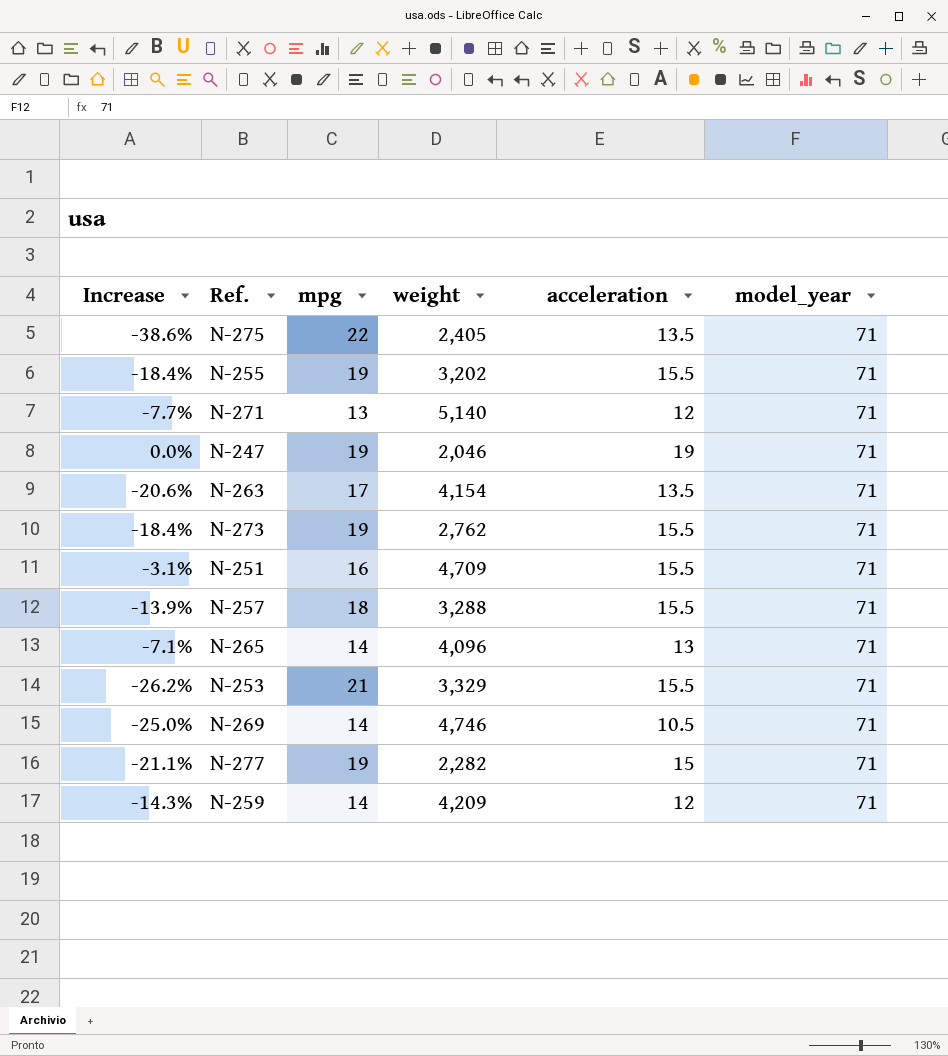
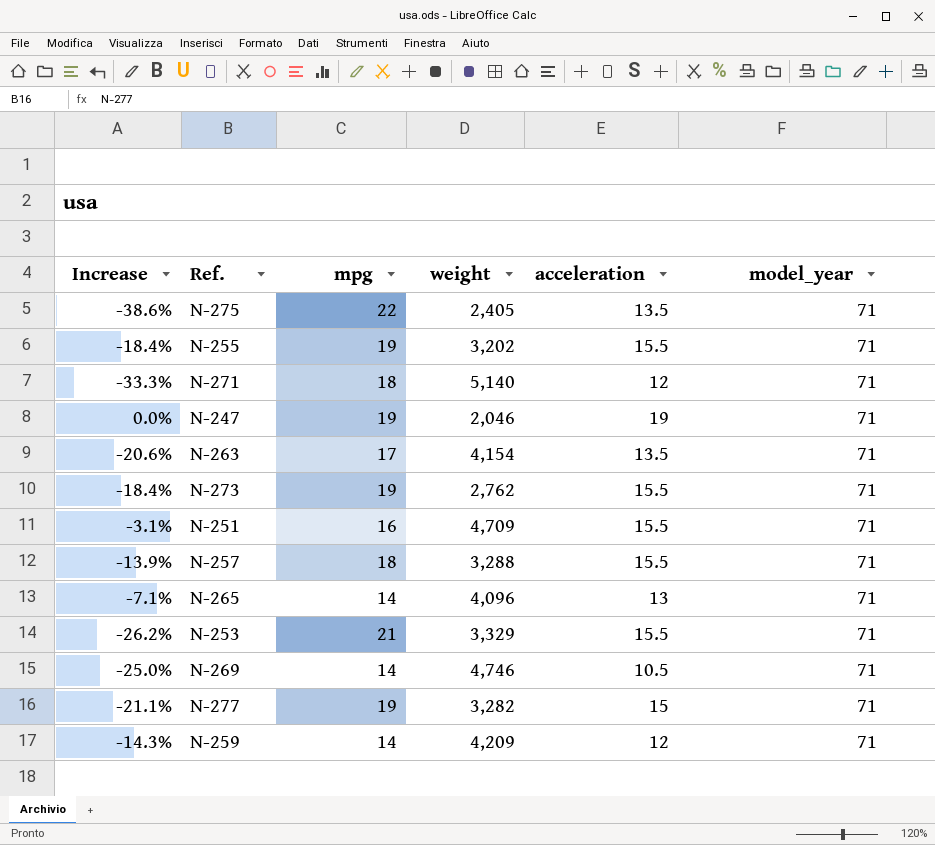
N-271 | Increase: -7.7% -> -33.3%
N-271 | mpg: 13 -> 18
N-277 | weight: 2,282 -> 3,282

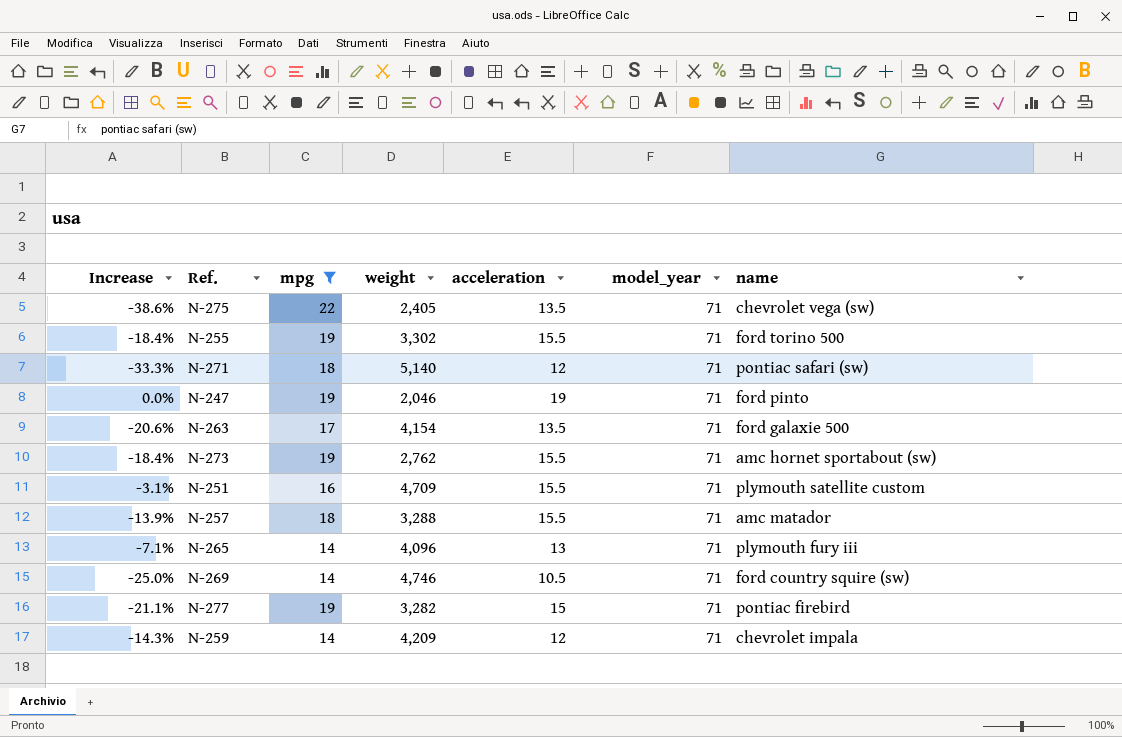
filter: none -> mpg != 21
column name | position: none -> 7
N-255 | weight: 3,202 -> 3,302

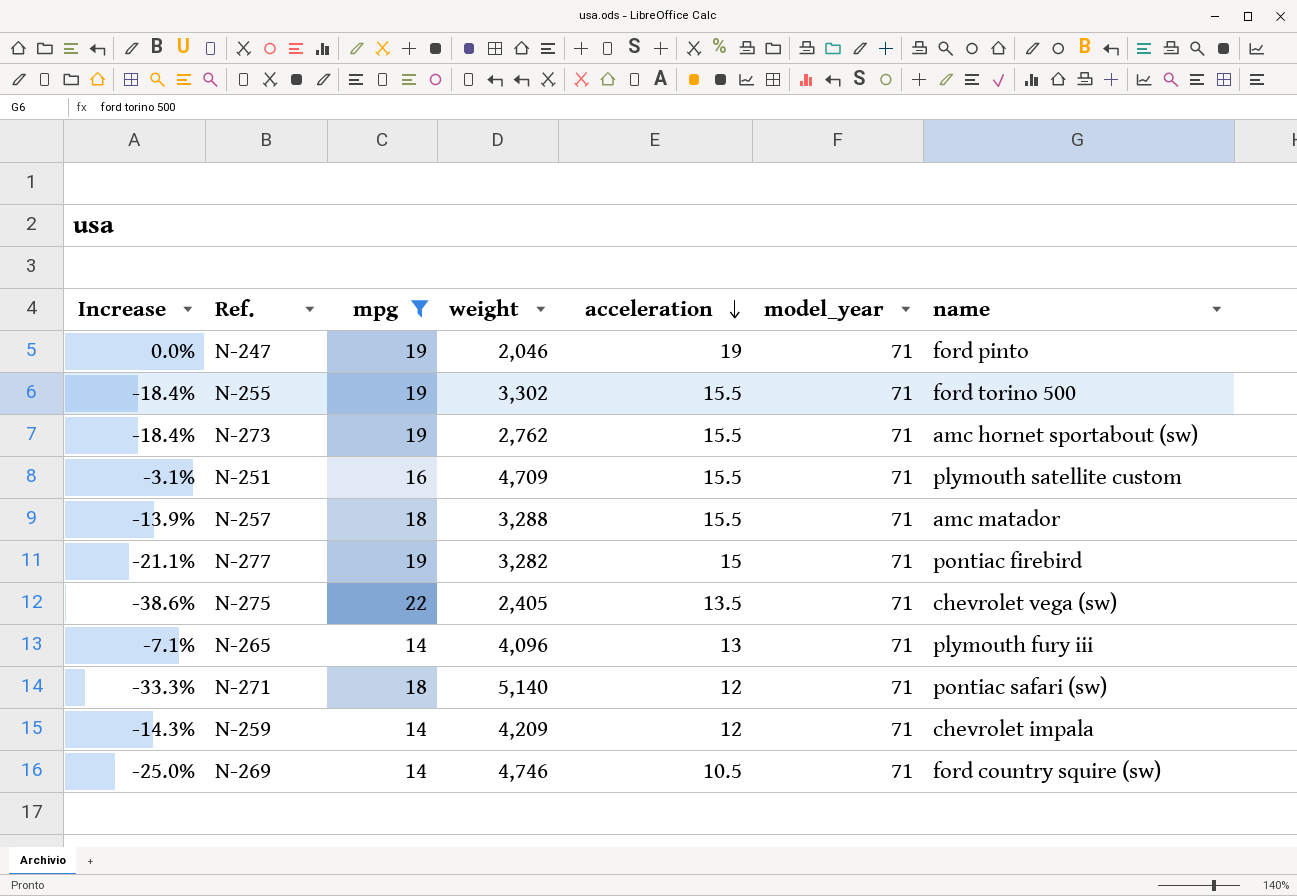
row order: none -> acceleration descending
row N-263: -20.6% | 17 | 4,154 | 13.5 | 71 | ford galaxie 500 -> none

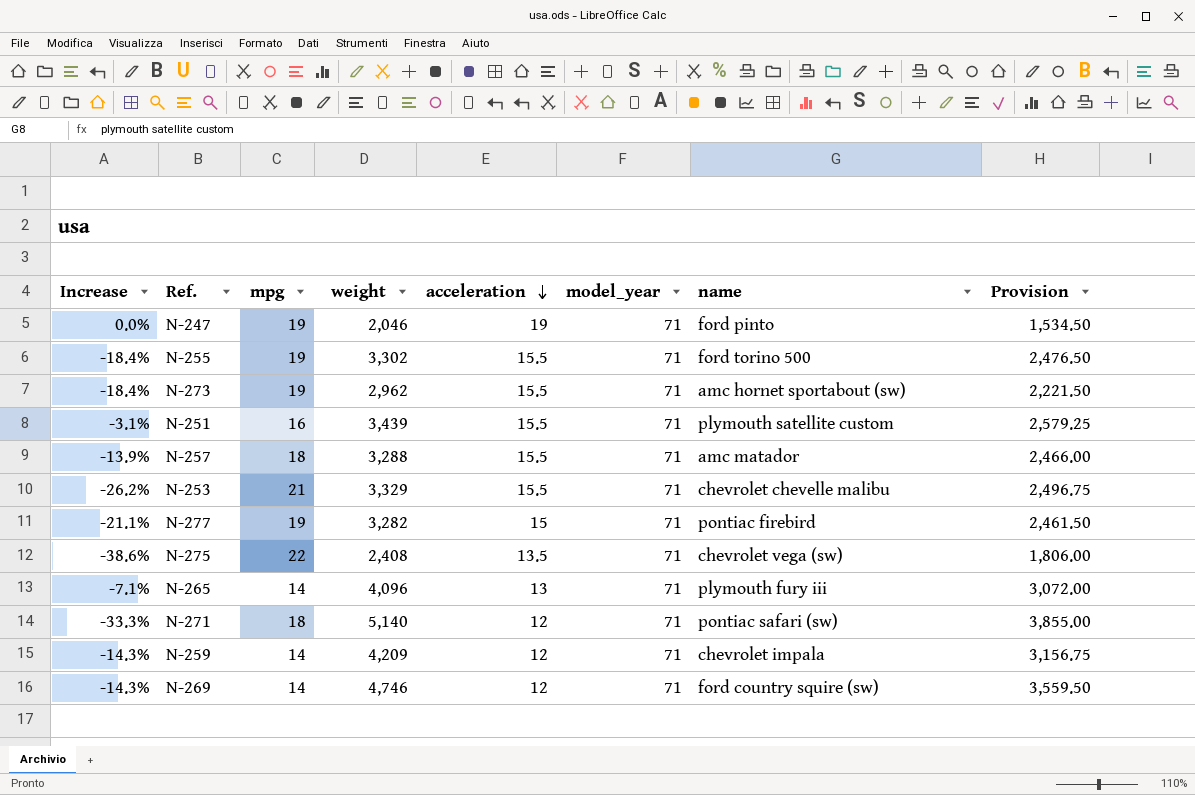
filter: mpg != 21 -> none
column Provision | formula: none -> [weight] * 0.75
N-273 | weight: 2,762 -> 2,962
N-251 | weight: 4,709 -> 3,439
N-275 | weight: 2,405 -> 2,408
N-269 | Increase: -25.0% -> -14.3%
N-269 | acceleration: 10.5 -> 12

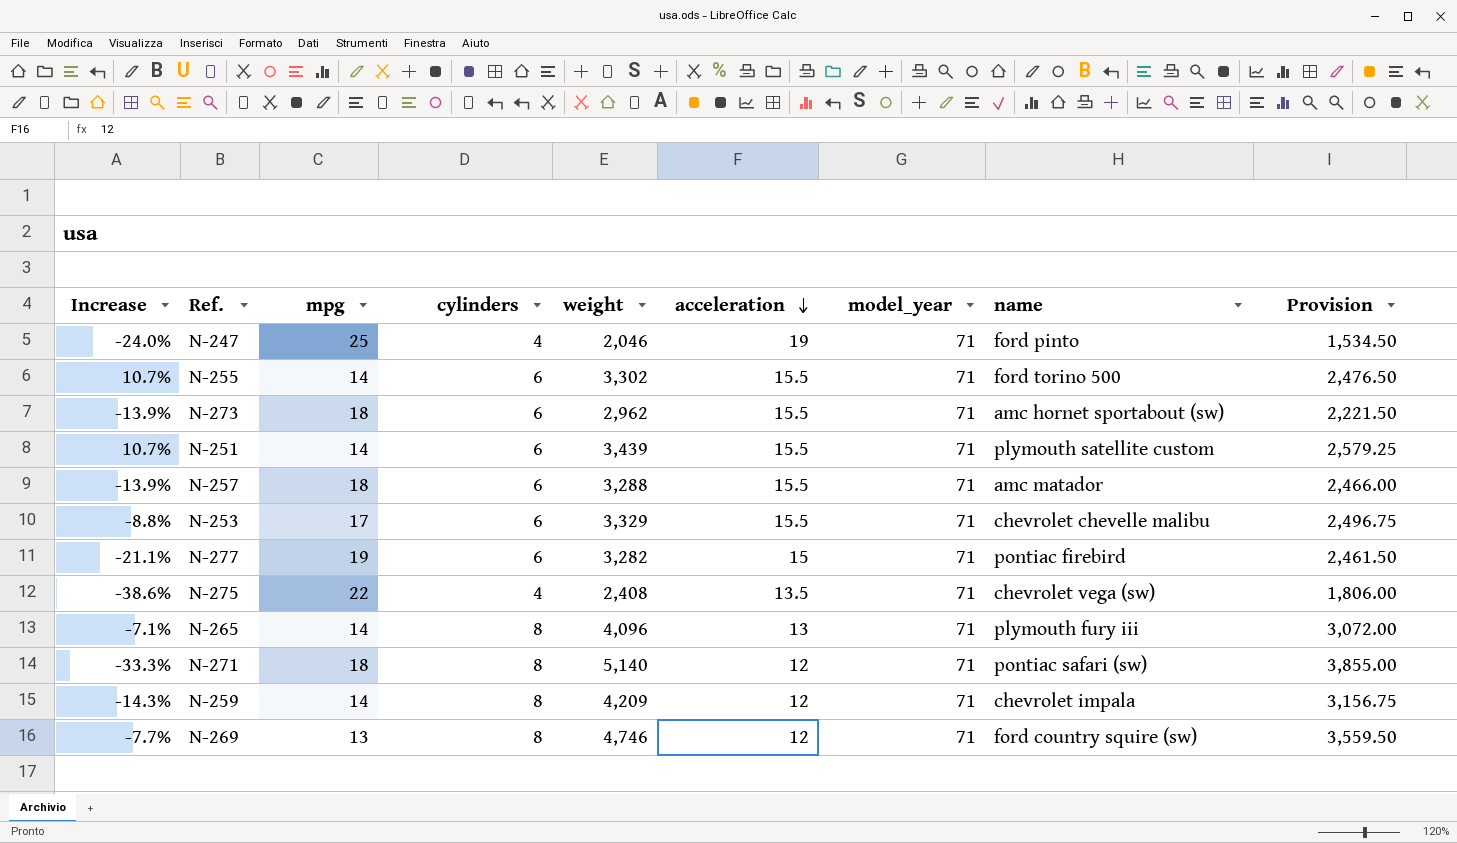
column cylinders | position: none -> 4
N-247 | Increase: 0.0% -> -24.0%
N-247 | mpg: 19 -> 25
N-255 | Increase: -18.4% -> 10.7%
N-255 | mpg: 19 -> 14
N-273 | Increase: -18.4% -> -13.9%
N-273 | mpg: 19 -> 18
N-251 | Increase: -3.1% -> 10.7%
N-251 | mpg: 16 -> 14
N-253 | Increase: -26.2% -> -8.8%
N-253 | mpg: 21 -> 17
N-269 | Increase: -14.3% -> -7.7%
N-269 | mpg: 14 -> 13

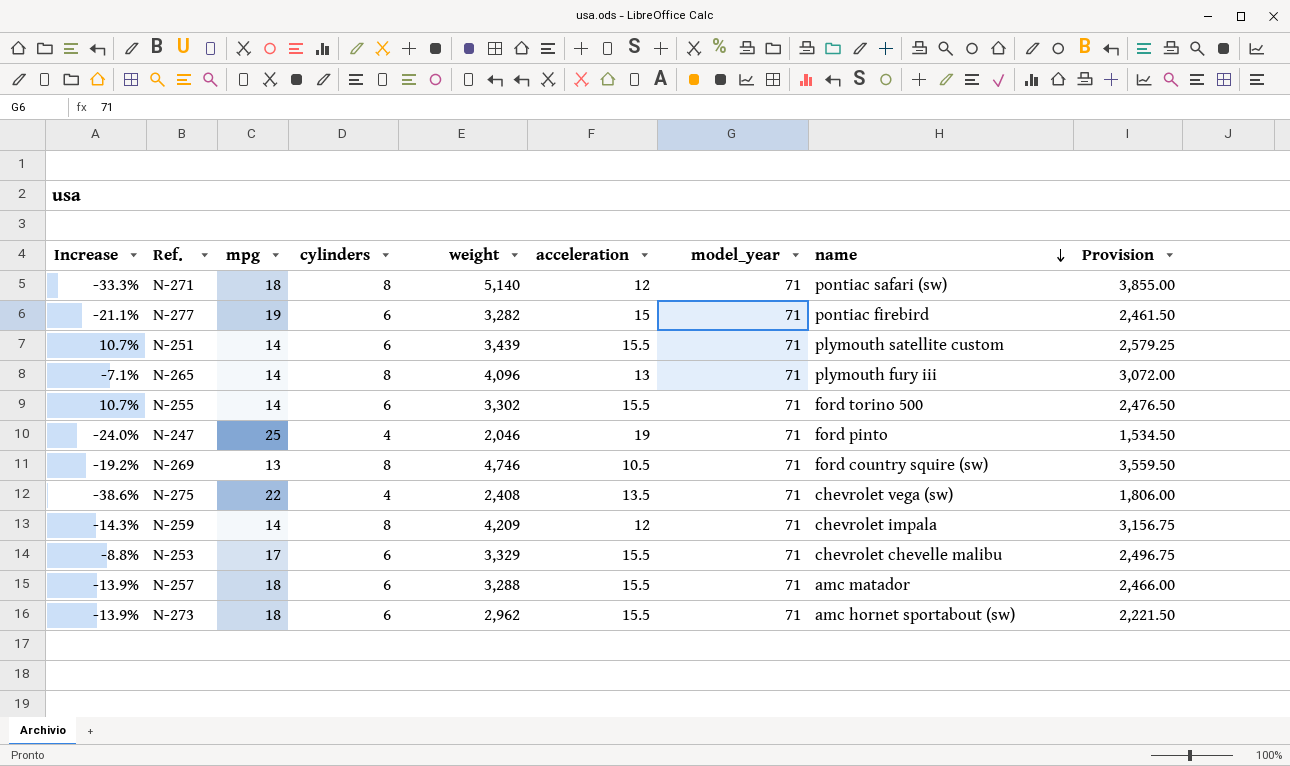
row order: acceleration descending -> name descending
N-269 | Increase: -7.7% -> -19.2%
N-269 | acceleration: 12 -> 10.5

